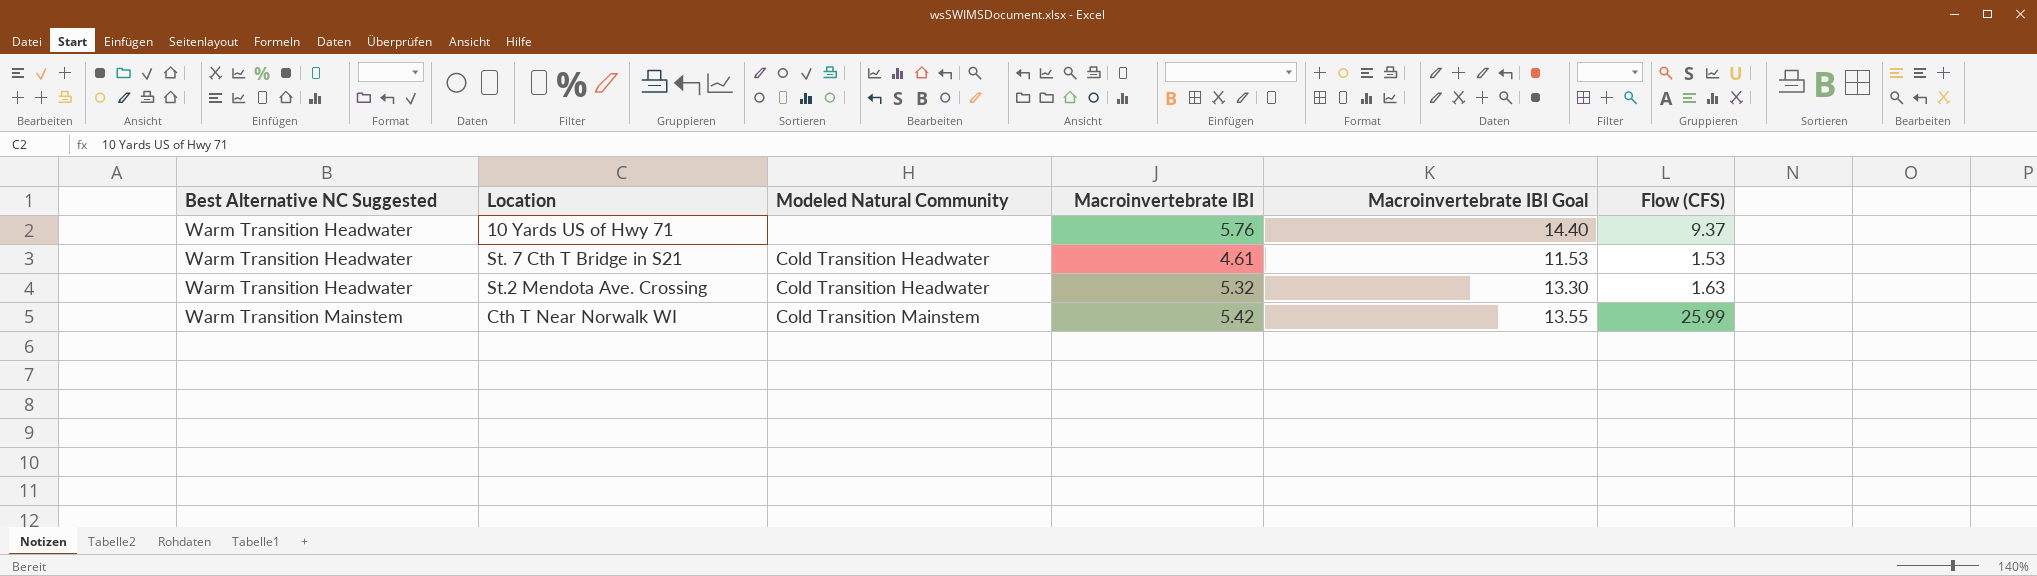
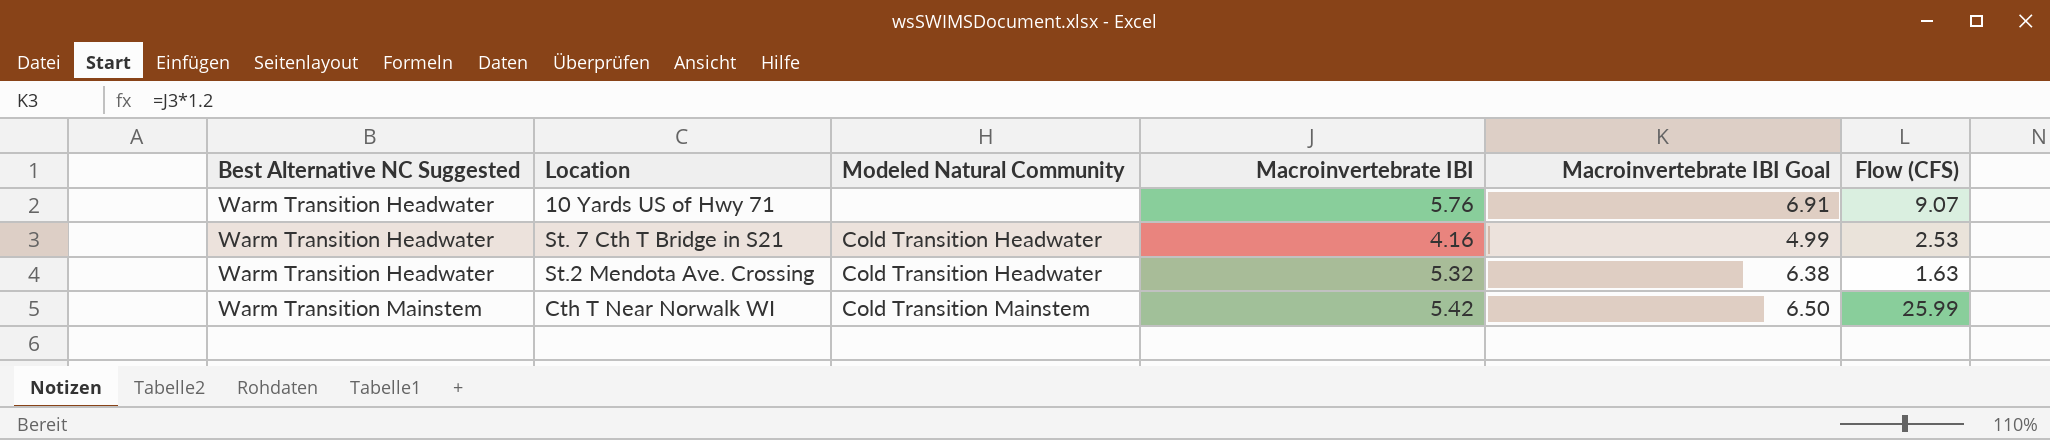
column Macroinvertebrate IBI Goal | formula: [Macroinvertebrate IBI] * 2.5 -> [Macroinvertebrate IBI] * 1.2
10 Yards US of Hwy 71 | Flow (CFS): 9.37 -> 9.07
St. 7 Cth T Bridge in S21 | Macroinvertebrate IBI: 4.61 -> 4.16
St. 7 Cth T Bridge in S21 | Flow (CFS): 1.53 -> 2.53

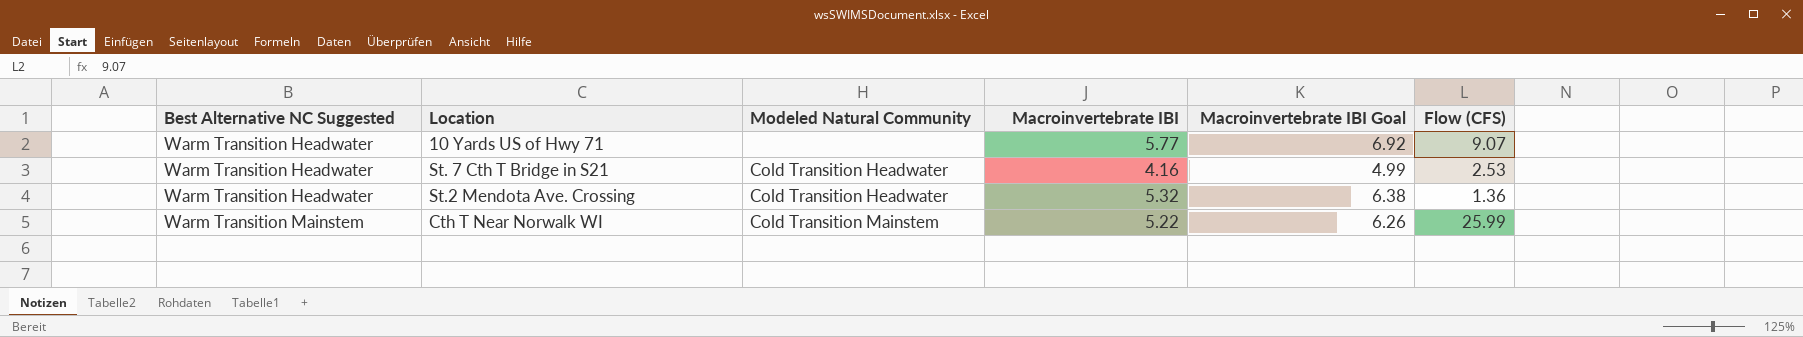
10 Yards US of Hwy 71 | Macroinvertebrate IBI: 5.76 -> 5.77
10 Yards US of Hwy 71 | Macroinvertebrate IBI Goal: 6.91 -> 6.92
St.2 Mendota Ave. Crossing | Flow (CFS): 1.63 -> 1.36
Cth T Near Norwalk WI | Macroinvertebrate IBI: 5.42 -> 5.22
Cth T Near Norwalk WI | Macroinvertebrate IBI Goal: 6.50 -> 6.26

